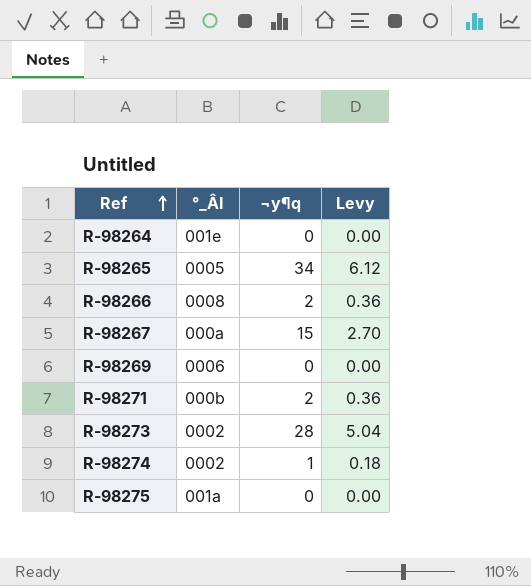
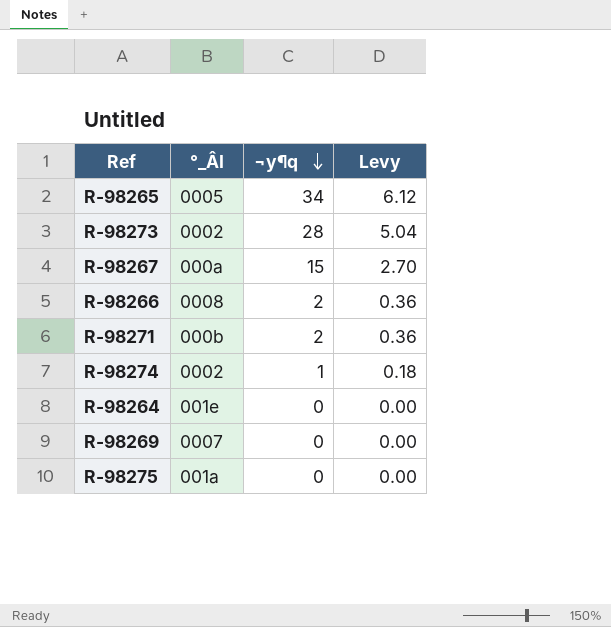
row order: Ref ascending -> ¬y¶q descending
R-98269 | °_ÂI: 0006 -> 0007

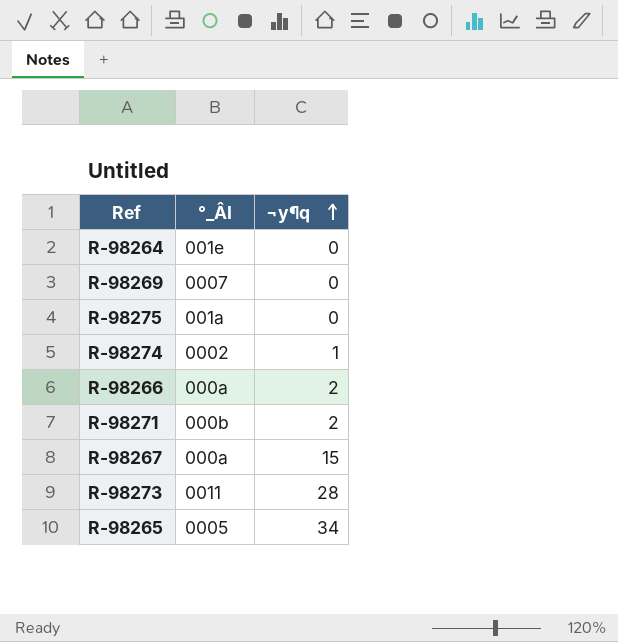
row order: ¬y¶q descending -> ¬y¶q ascending
column Levy | formula: [¬y¶q] * 0.18 -> none
R-98266 | °_ÂI: 0008 -> 000a
R-98273 | °_ÂI: 0002 -> 0011

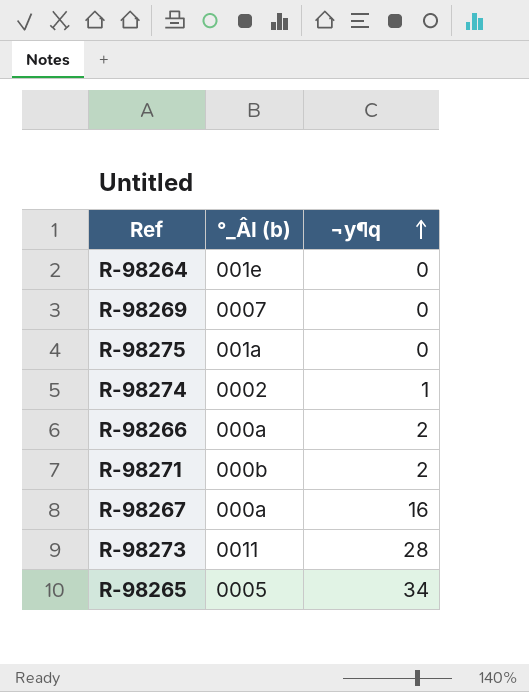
column name: °_ÂI -> °_ÂI (b)
R-98267 | ¬y¶q: 15 -> 16

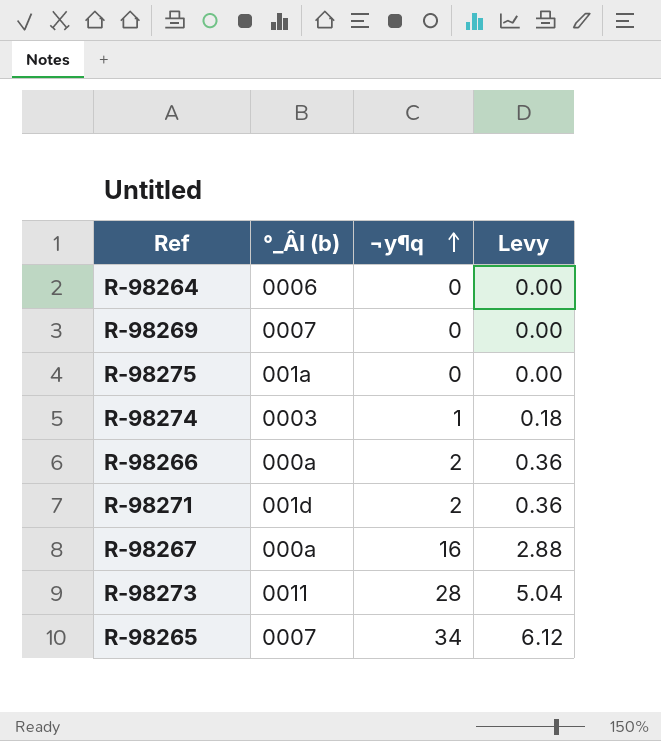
column Levy | formula: none -> [¬y¶q] * 0.18
R-98264 | °_ÂI (b): 001e -> 0006
R-98274 | °_ÂI (b): 0002 -> 0003
R-98271 | °_ÂI (b): 000b -> 001d
R-98265 | °_ÂI (b): 0005 -> 0007

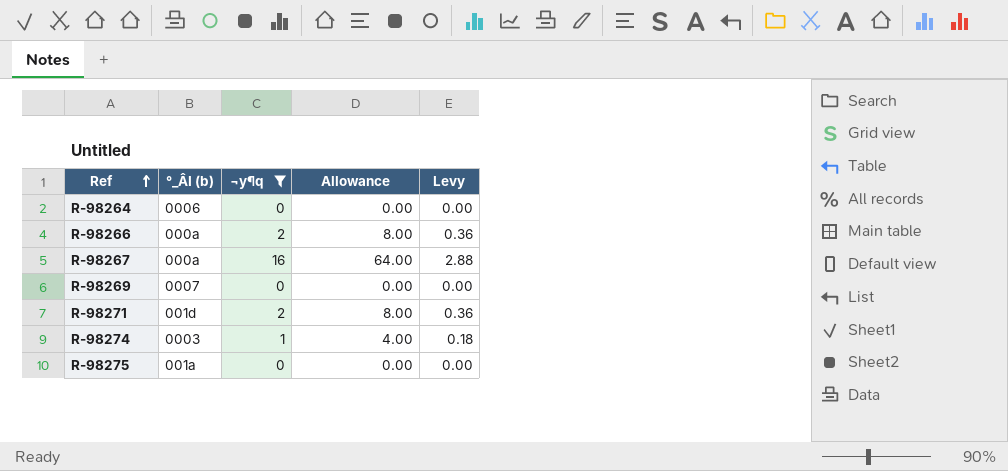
filter: none -> ¬y¶q <= 16
row order: ¬y¶q ascending -> Ref ascending
column Allowance | formula: none -> [¬y¶q] * 4

